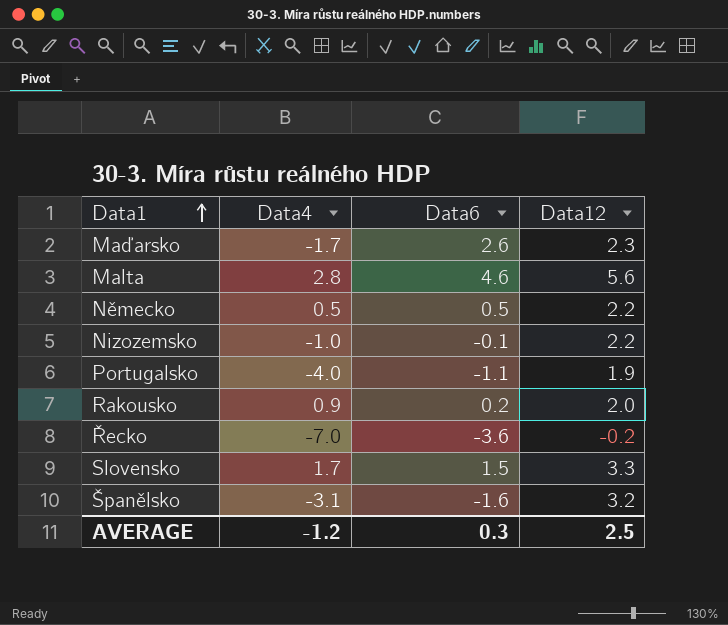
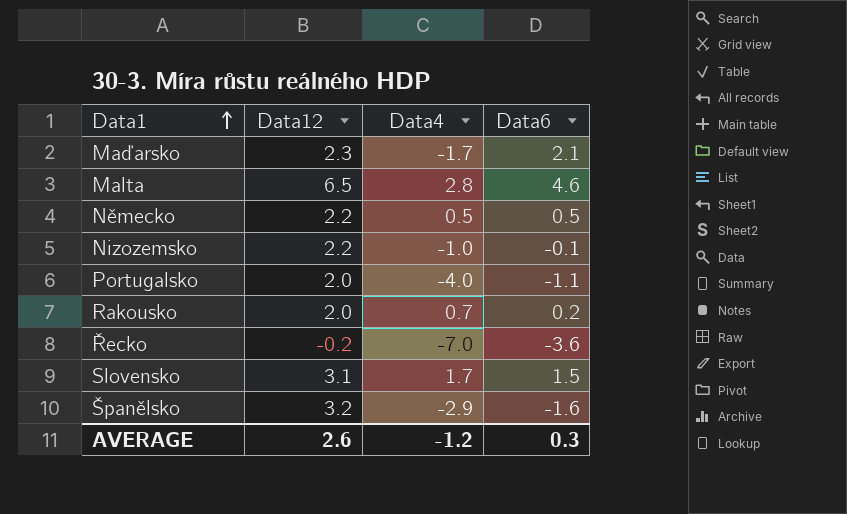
column Data12 | position: 4 -> 2
Maďarsko | Data6: 2.6 -> 2.1
Malta | Data12: 5.6 -> 6.5
Portugalsko | Data12: 1.9 -> 2.0
Rakousko | Data4: 0.9 -> 0.7
Slovensko | Data12: 3.3 -> 3.1
Španělsko | Data4: -3.1 -> -2.9
AVERAGE | Data12: 2.5 -> 2.6

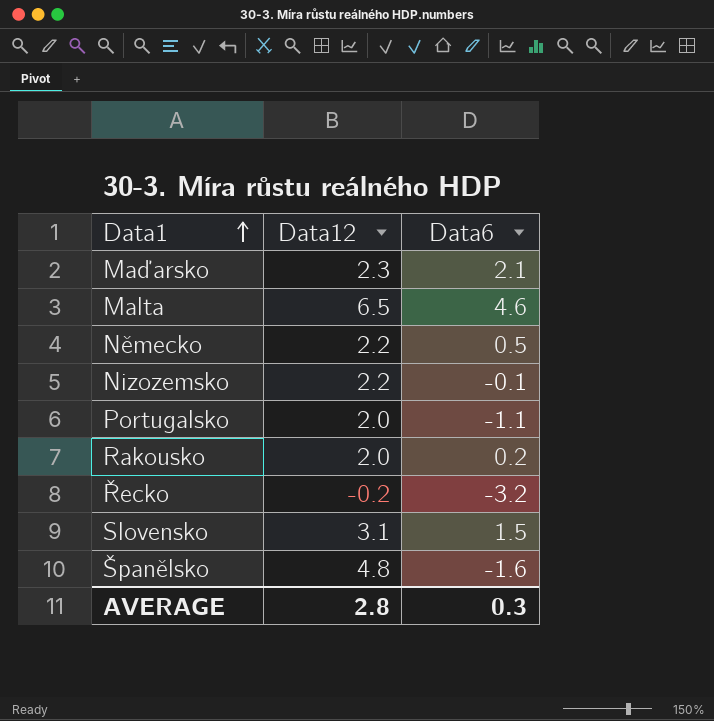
column Data4 | position: 3 -> none
Řecko | Data6: -3.6 -> -3.2
Španělsko | Data12: 3.2 -> 4.8
AVERAGE | Data12: 2.6 -> 2.8

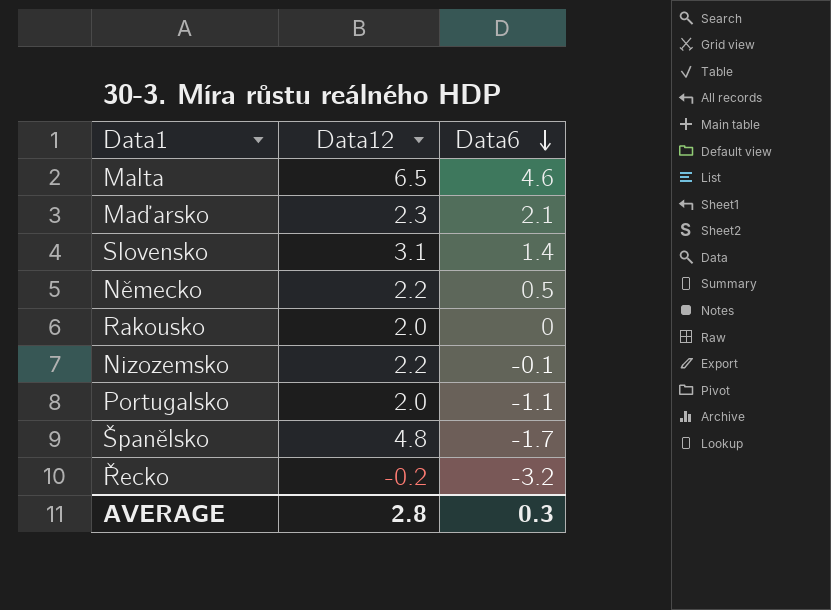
row order: Data1 ascending -> Data6 descending
Slovensko | Data6: 1.5 -> 1.4
Rakousko | Data6: 0.2 -> 0
Španělsko | Data6: -1.6 -> -1.7

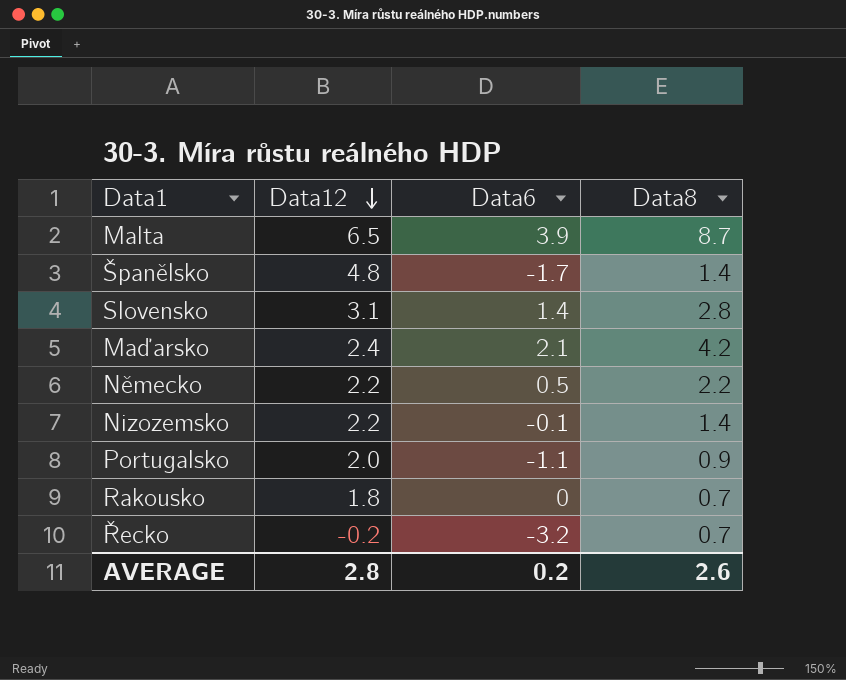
row order: Data6 descending -> Data12 descending
column Data8 | position: none -> 4
Malta | Data6: 4.6 -> 3.9
Maďarsko | Data12: 2.3 -> 2.4
Rakousko | Data12: 2.0 -> 1.8
AVERAGE | Data6: 0.3 -> 0.2

